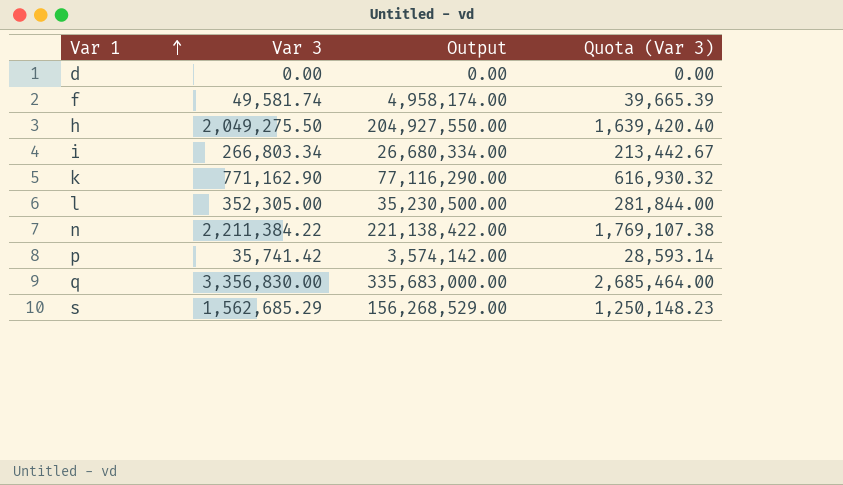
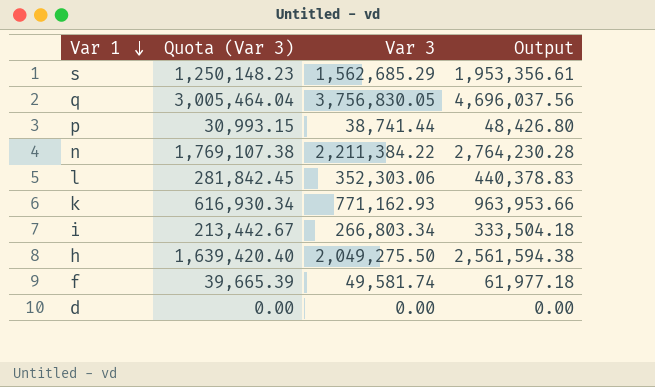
row order: Var 1 ascending -> Var 1 descending
column Quota (Var 3) | position: 4 -> 2
column Output | formula: [Var 3] * 100 -> [Var 3] * 1.25
q | Quota (Var 3): 2,685,464.00 -> 3,005,464.04
q | Var 3: 3,356,830.00 -> 3,756,830.05
p | Quota (Var 3): 28,593.14 -> 30,993.15
p | Var 3: 35,741.42 -> 38,741.44
l | Quota (Var 3): 281,844.00 -> 281,842.45
l | Var 3: 352,305.00 -> 352,303.06
k | Quota (Var 3): 616,930.32 -> 616,930.34
k | Var 3: 771,162.90 -> 771,162.93

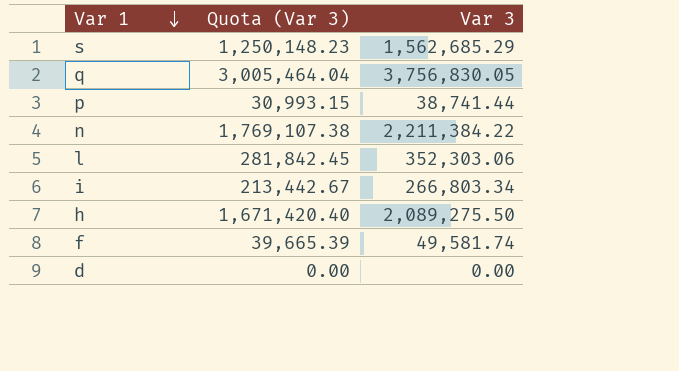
column Output | formula: [Var 3] * 1.25 -> none
row k: 616,930.34 | 771,162.93 | 963,953.66 -> none
h | Quota (Var 3): 1,639,420.40 -> 1,671,420.40
h | Var 3: 2,049,275.50 -> 2,089,275.50

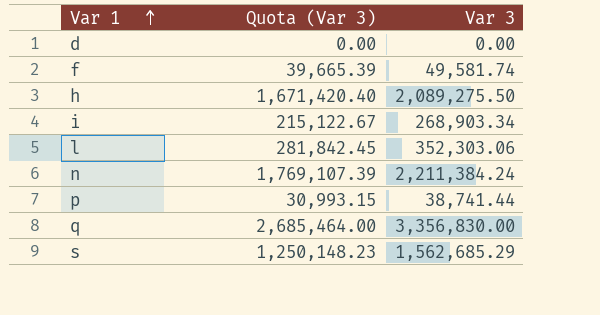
row order: Var 1 descending -> Var 1 ascending
i | Quota (Var 3): 213,442.67 -> 215,122.67
i | Var 3: 266,803.34 -> 268,903.34
n | Quota (Var 3): 1,769,107.38 -> 1,769,107.39
n | Var 3: 2,211,384.22 -> 2,211,384.24
q | Quota (Var 3): 3,005,464.04 -> 2,685,464.00
q | Var 3: 3,756,830.05 -> 3,356,830.00

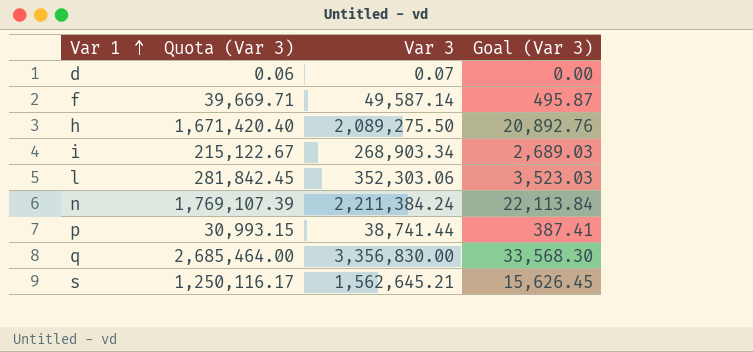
column Goal (Var 3) | formula: none -> [Var 3] * 0.01
d | Quota (Var 3): 0.00 -> 0.06
d | Var 3: 0.00 -> 0.07
f | Quota (Var 3): 39,665.39 -> 39,669.71
f | Var 3: 49,581.74 -> 49,587.14
s | Quota (Var 3): 1,250,148.23 -> 1,250,116.17
s | Var 3: 1,562,685.29 -> 1,562,645.21

